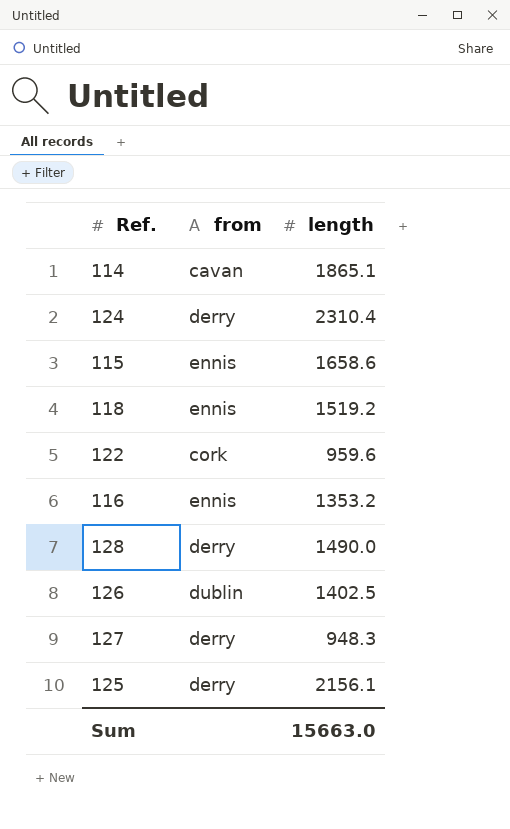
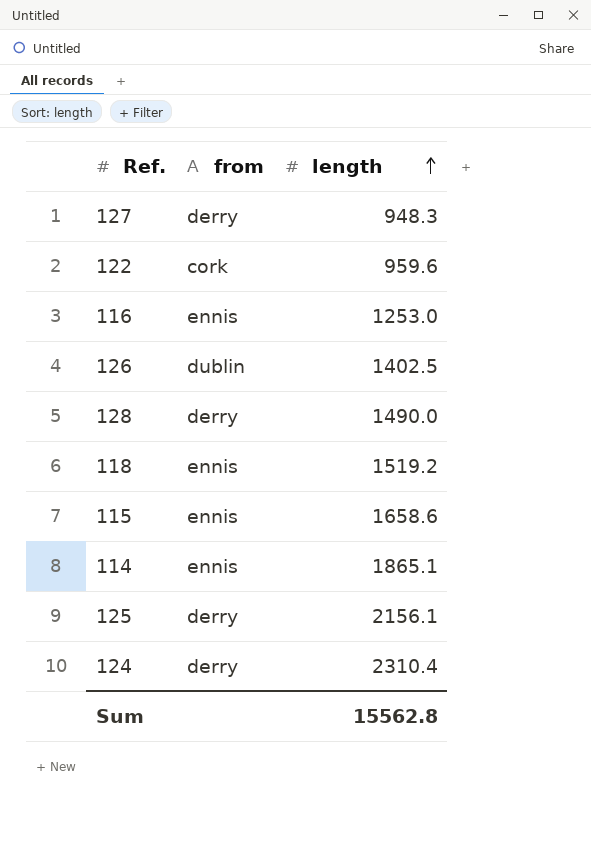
row order: none -> length ascending
116 | length: 1353.2 -> 1253.0
114 | from: cavan -> ennis
Sum | length: 15663.0 -> 15562.8

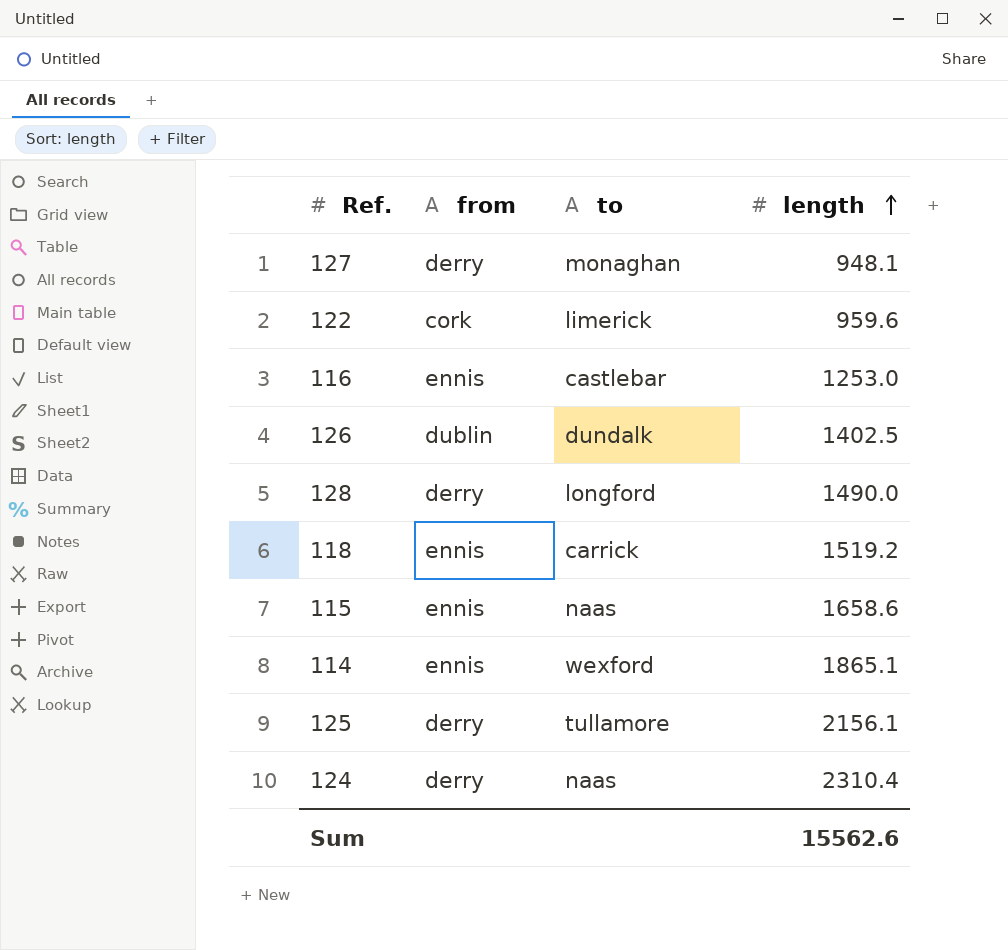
column to | position: none -> 3
127 | length: 948.3 -> 948.1
Sum | length: 15562.8 -> 15562.6

